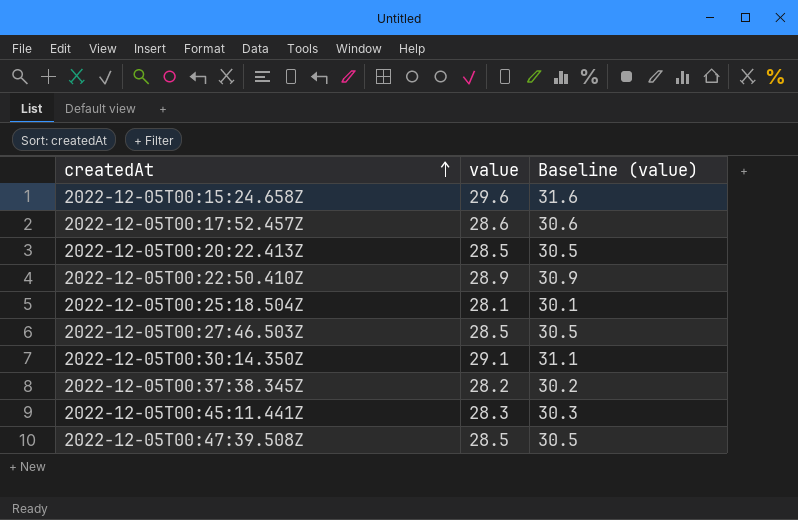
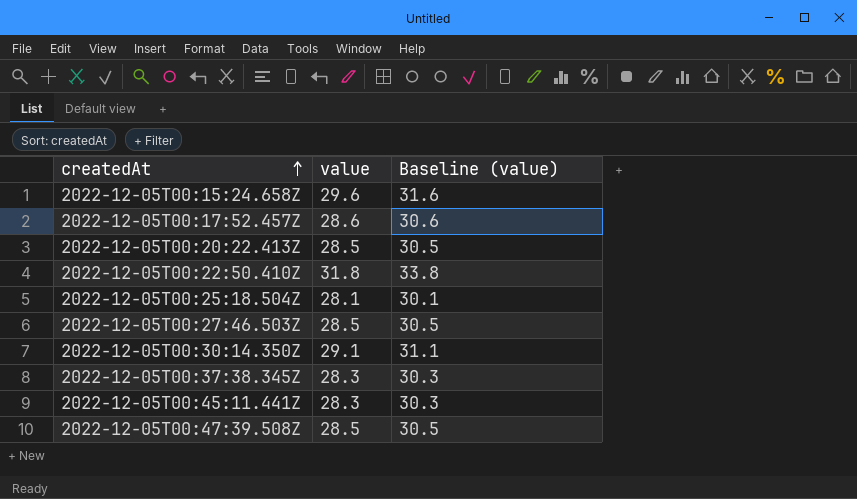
2022-12-05T00:22:50.410Z | value: 28.9 -> 31.8
2022-12-05T00:22:50.410Z | Baseline (value): 30.9 -> 33.8
2022-12-05T00:37:38.345Z | value: 28.2 -> 28.3
2022-12-05T00:37:38.345Z | Baseline (value): 30.2 -> 30.3

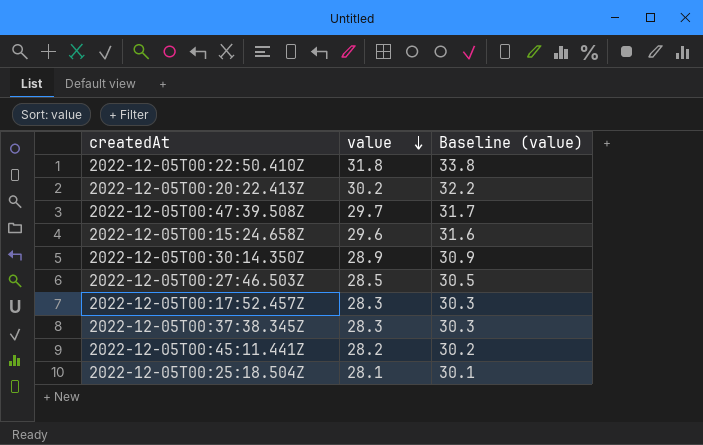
row order: createdAt ascending -> value descending
2022-12-05T00:20:22.413Z | value: 28.5 -> 30.2
2022-12-05T00:20:22.413Z | Baseline (value): 30.5 -> 32.2
2022-12-05T00:47:39.508Z | value: 28.5 -> 29.7
2022-12-05T00:47:39.508Z | Baseline (value): 30.5 -> 31.7
2022-12-05T00:30:14.350Z | value: 29.1 -> 28.9
2022-12-05T00:30:14.350Z | Baseline (value): 31.1 -> 30.9
2022-12-05T00:17:52.457Z | value: 28.6 -> 28.3
2022-12-05T00:17:52.457Z | Baseline (value): 30.6 -> 30.3
2022-12-05T00:45:11.441Z | value: 28.3 -> 28.2
2022-12-05T00:45:11.441Z | Baseline (value): 30.3 -> 30.2

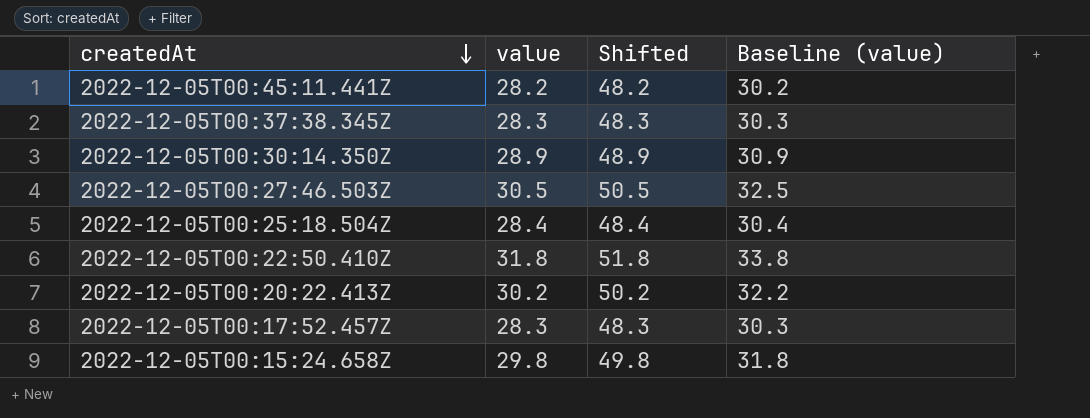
row order: value descending -> createdAt descending
column Shifted | formula: none -> [value] + 20
row 2022-12-05T00:47:39.508Z: 29.7 | 31.7 -> none
2022-12-05T00:27:46.503Z | value: 28.5 -> 30.5
2022-12-05T00:27:46.503Z | Baseline (value): 30.5 -> 32.5
2022-12-05T00:25:18.504Z | value: 28.1 -> 28.4
2022-12-05T00:25:18.504Z | Baseline (value): 30.1 -> 30.4
2022-12-05T00:15:24.658Z | value: 29.6 -> 29.8
2022-12-05T00:15:24.658Z | Baseline (value): 31.6 -> 31.8

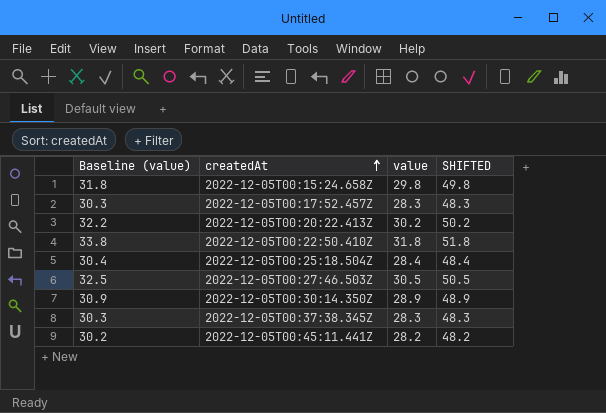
row order: createdAt descending -> createdAt ascending
column Baseline (value) | position: 4 -> 1
column name: Shifted -> SHIFTED

